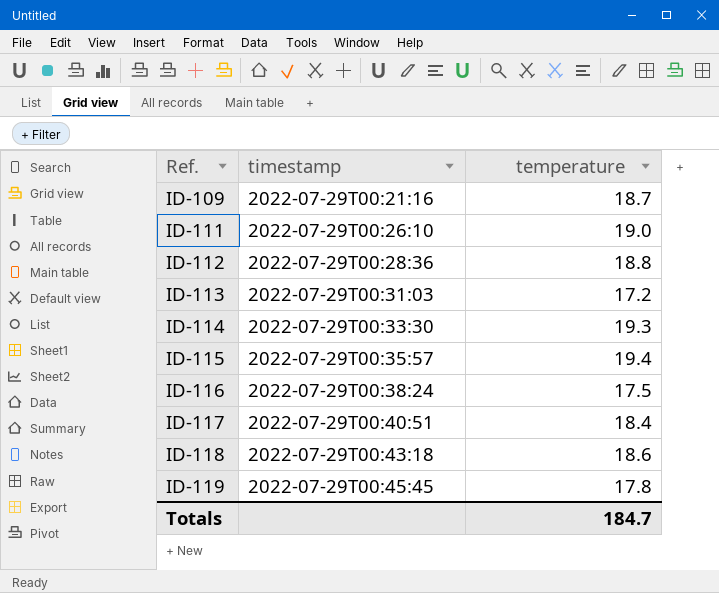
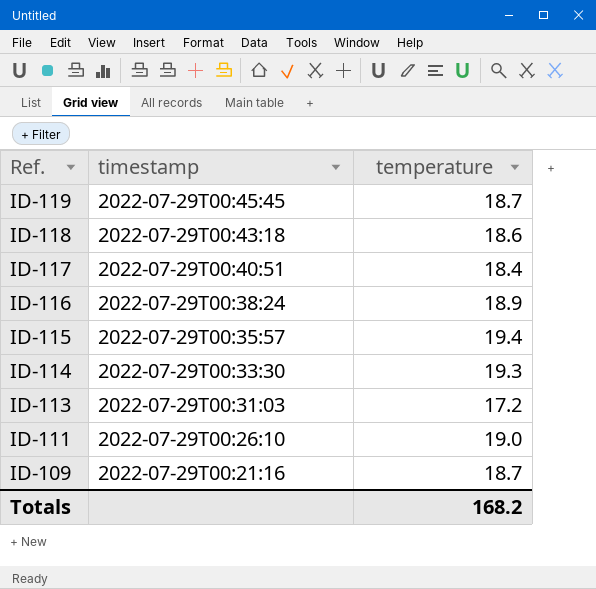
row order: Ref. ascending -> Ref. descending
row ID-112: 2022-07-29T00:28:36 | 18.8 -> none
ID-119 | temperature: 17.8 -> 18.7
ID-116 | temperature: 17.5 -> 18.9
Totals | temperature: 184.7 -> 168.2

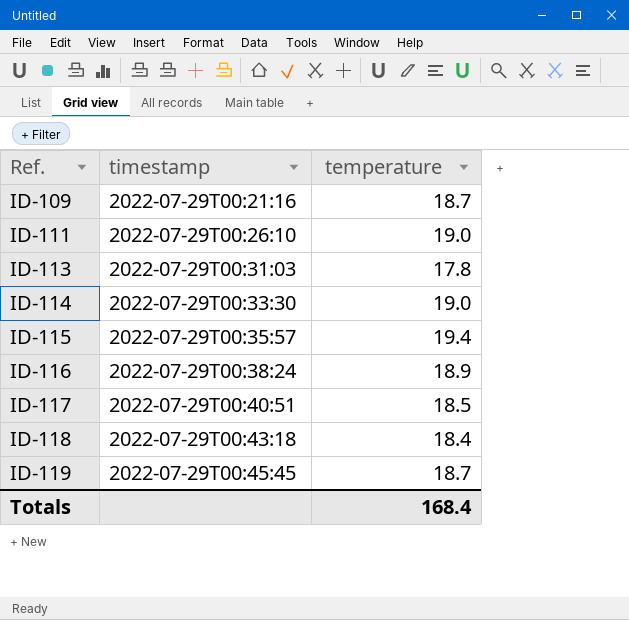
row order: Ref. descending -> Ref. ascending
ID-113 | temperature: 17.2 -> 17.8
ID-114 | temperature: 19.3 -> 19.0
ID-117 | temperature: 18.4 -> 18.5
ID-118 | temperature: 18.6 -> 18.4
Totals | temperature: 168.2 -> 168.4

